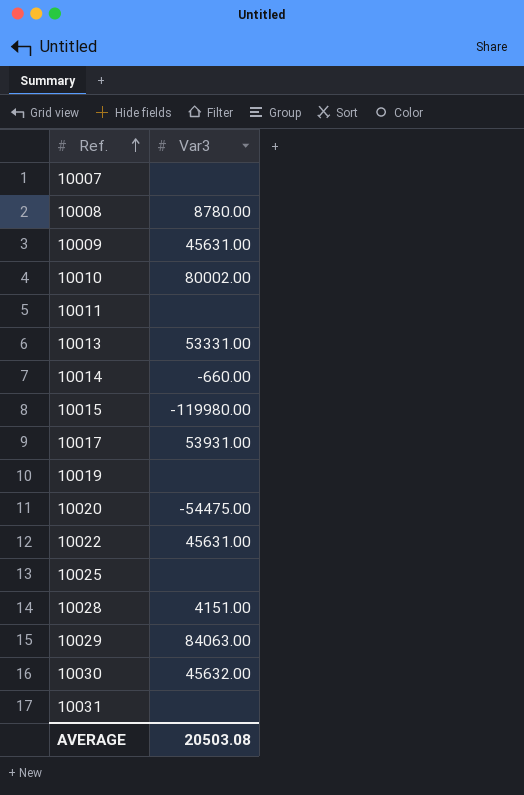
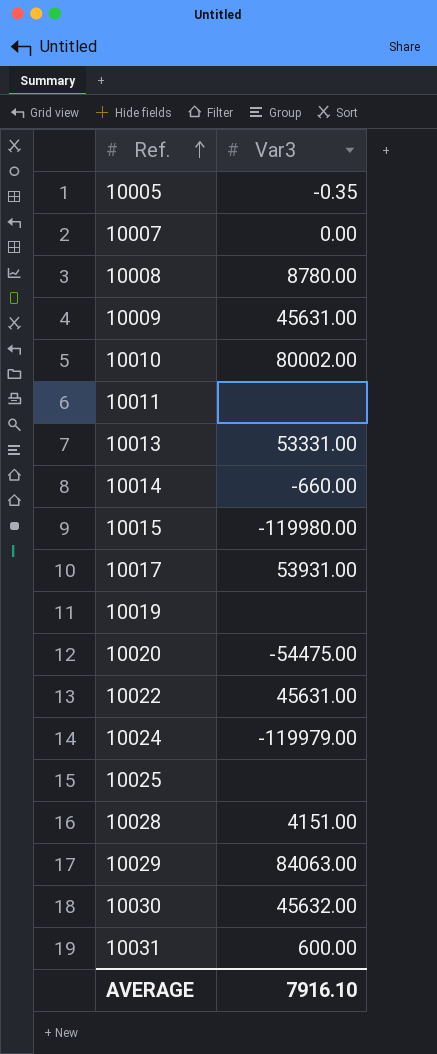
row 10005: none -> -0.35
10007 | Var3: none -> 0.00
row 10024: none -> -119979.00
10031 | Var3: none -> 600.00
AVERAGE | Var3: 20503.08 -> 7916.10

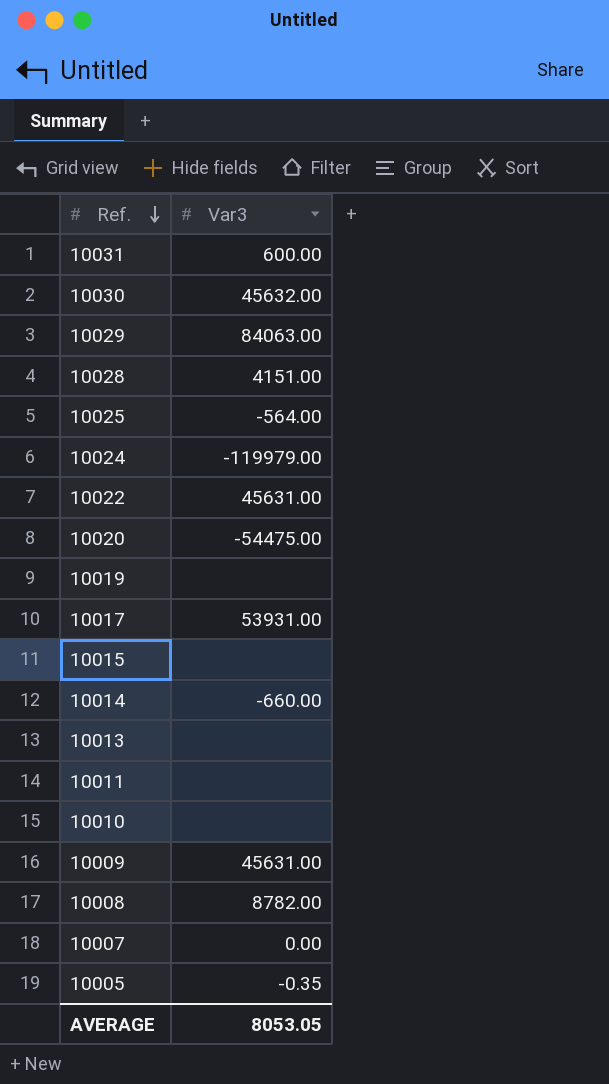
row order: Ref. ascending -> Ref. descending
10025 | Var3: none -> -564.00
10015 | Var3: -119980.00 -> none
10013 | Var3: 53331.00 -> none
10010 | Var3: 80002.00 -> none
10008 | Var3: 8780.00 -> 8782.00
AVERAGE | Var3: 7916.10 -> 8053.05

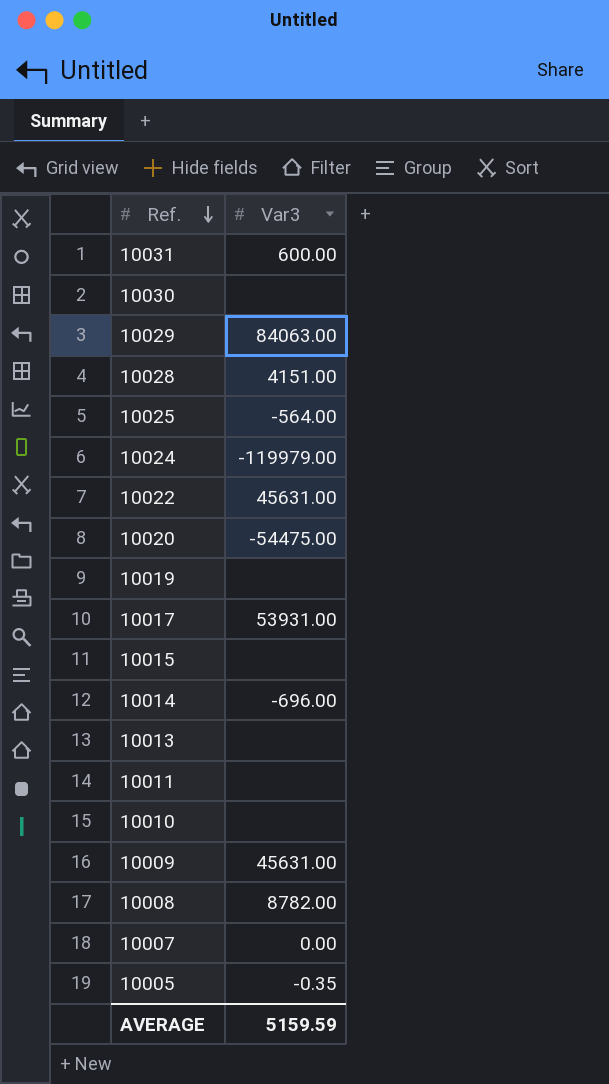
10030 | Var3: 45632.00 -> none
10014 | Var3: -660.00 -> -696.00
AVERAGE | Var3: 8053.05 -> 5159.59

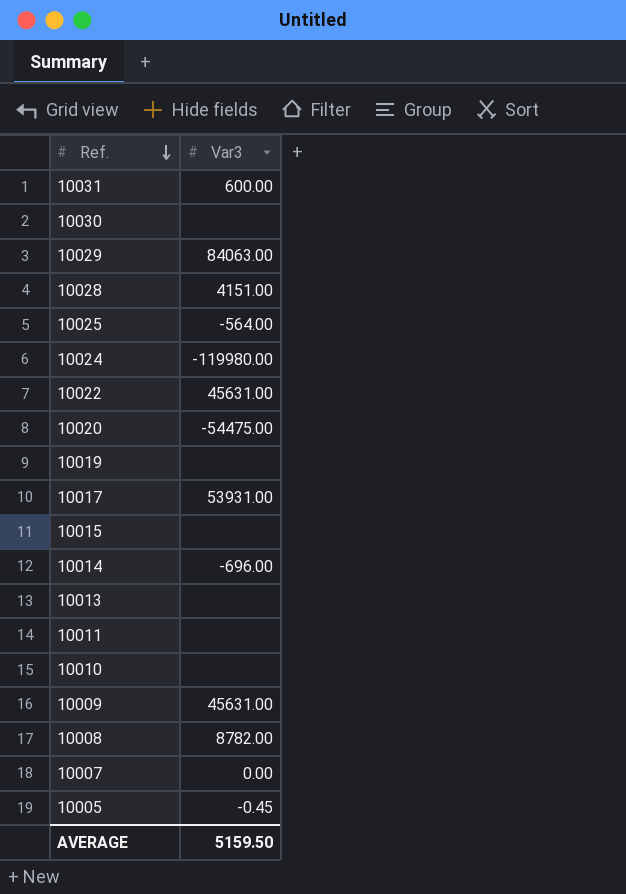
10024 | Var3: -119979.00 -> -119980.00
10005 | Var3: -0.35 -> -0.45
AVERAGE | Var3: 5159.59 -> 5159.50

